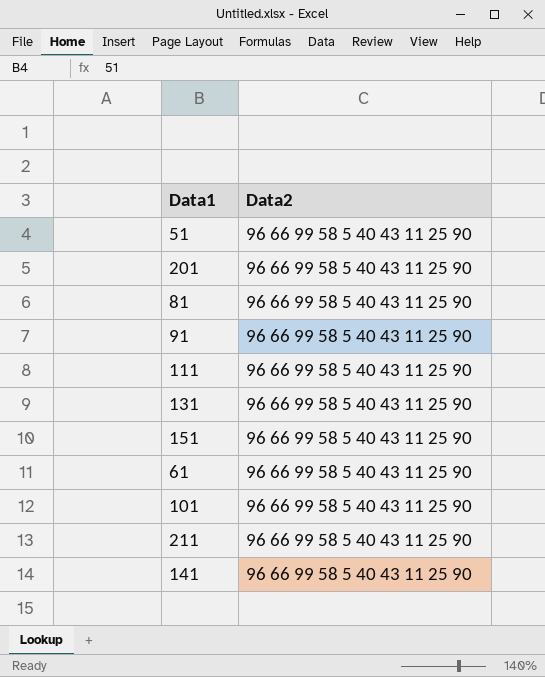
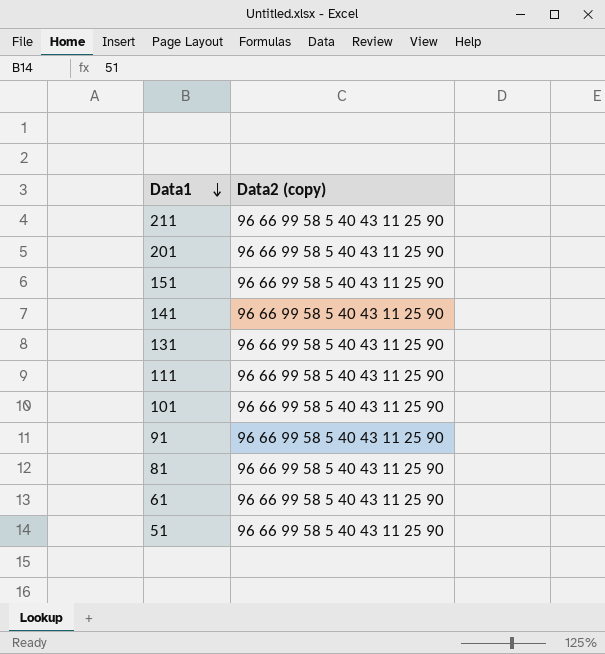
row order: none -> Data1 descending
column name: Data2 -> Data2 (copy)

